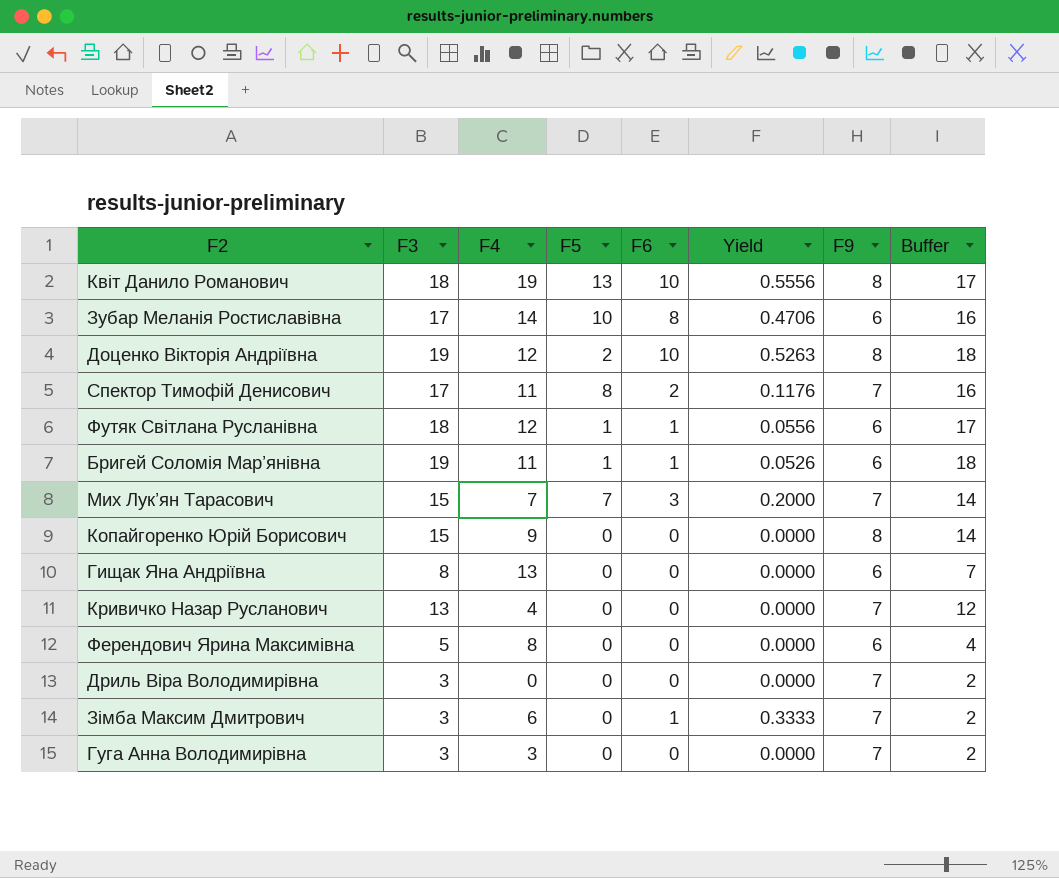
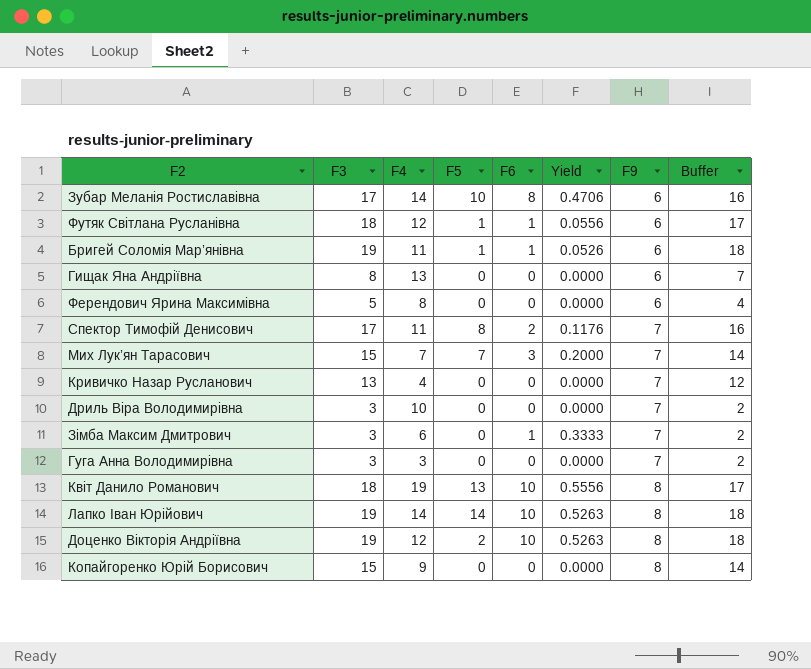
row order: none -> F9 ascending
Дриль Віра Володимирівна | F4: 0 -> 10
row Лапко Іван Юрійович: none -> 19 | 14 | 14 | 10 | 0.5263 | 8 | 18

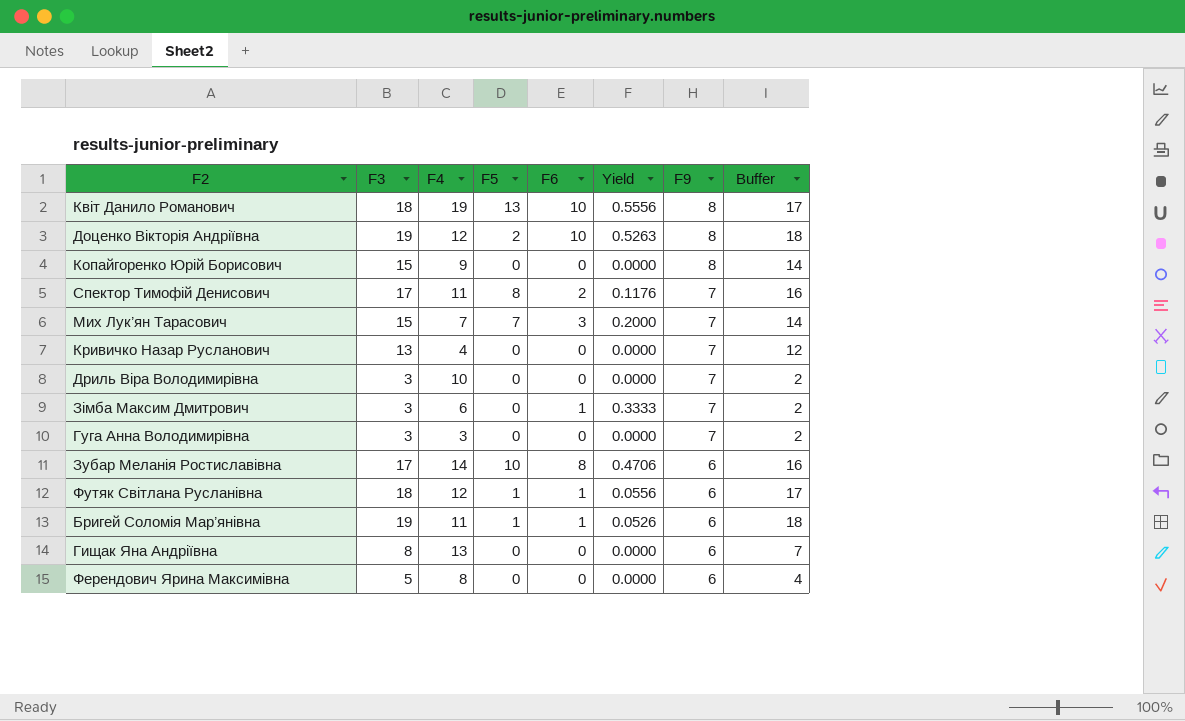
row order: F9 ascending -> F9 descending
row Лапко Іван Юрійович: 19 | 14 | 14 | 10 | 0.5263 | 8 | 18 -> none

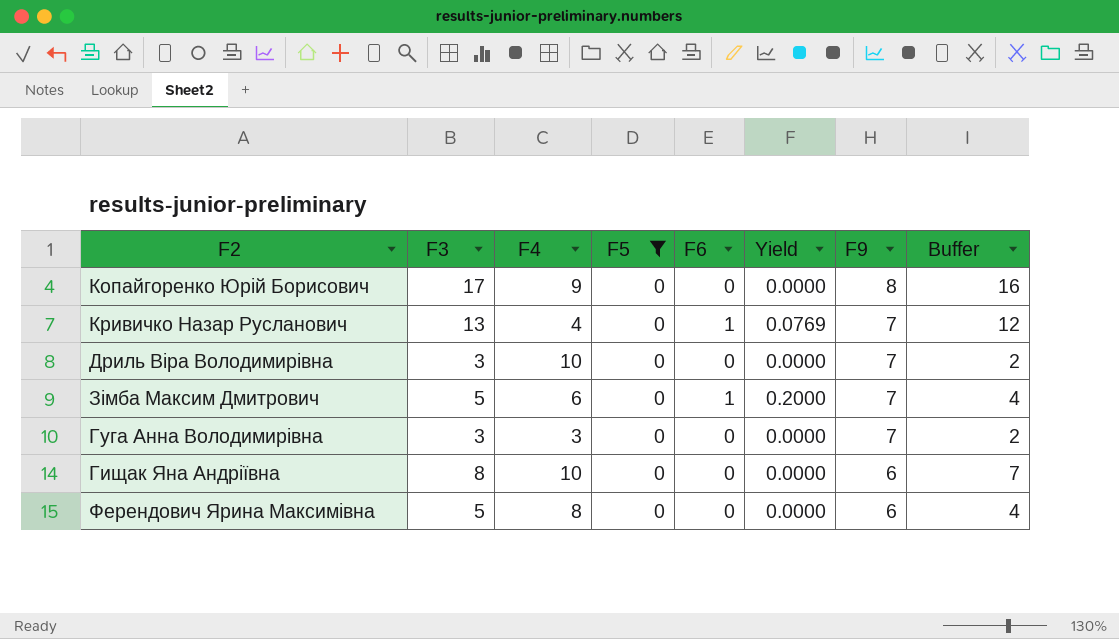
filter: none -> F5 = 0
Копайгоренко Юрій Борисович | F3: 15 -> 17
Копайгоренко Юрій Борисович | Buffer: 14 -> 16
Кривичко Назар Русланович | F6: 0 -> 1
Кривичко Назар Русланович | Yield: 0.0000 -> 0.0769
Зімба Максим Дмитрович | F3: 3 -> 5
Зімба Максим Дмитрович | Yield: 0.3333 -> 0.2000
Зімба Максим Дмитрович | Buffer: 2 -> 4
Гищак Яна Андріївна | F4: 13 -> 10

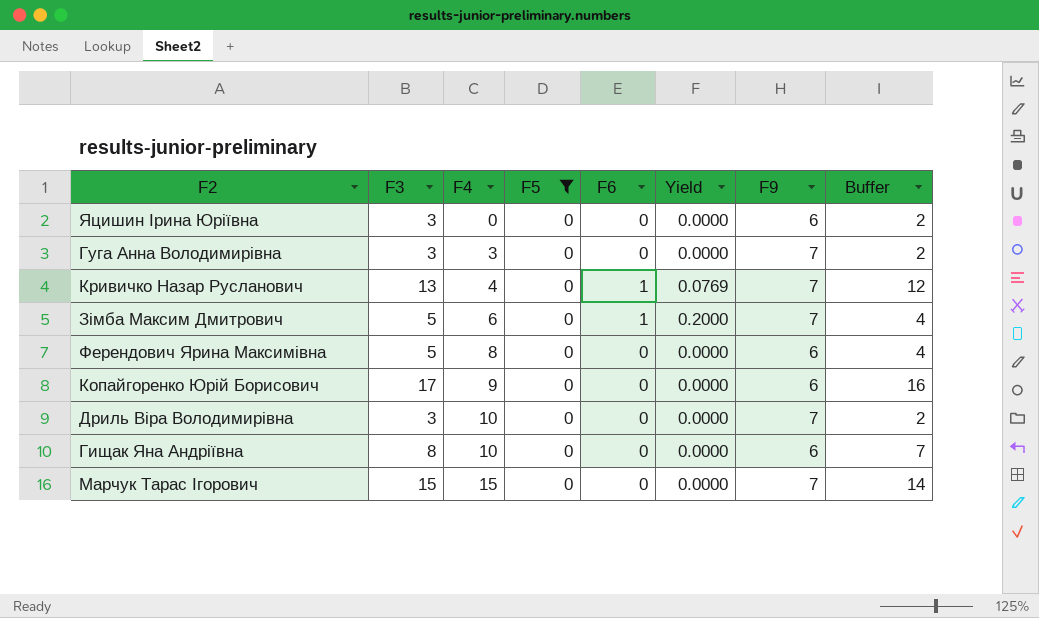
row order: F9 descending -> F4 ascending
row Яцишин Ірина Юріївна: none -> 3 | 0 | 0 | 0 | 0.0000 | 6 | 2
Копайгоренко Юрій Борисович | F9: 8 -> 6
row Марчук Тарас Ігорович: none -> 15 | 15 | 0 | 0 | 0.0000 | 7 | 14

